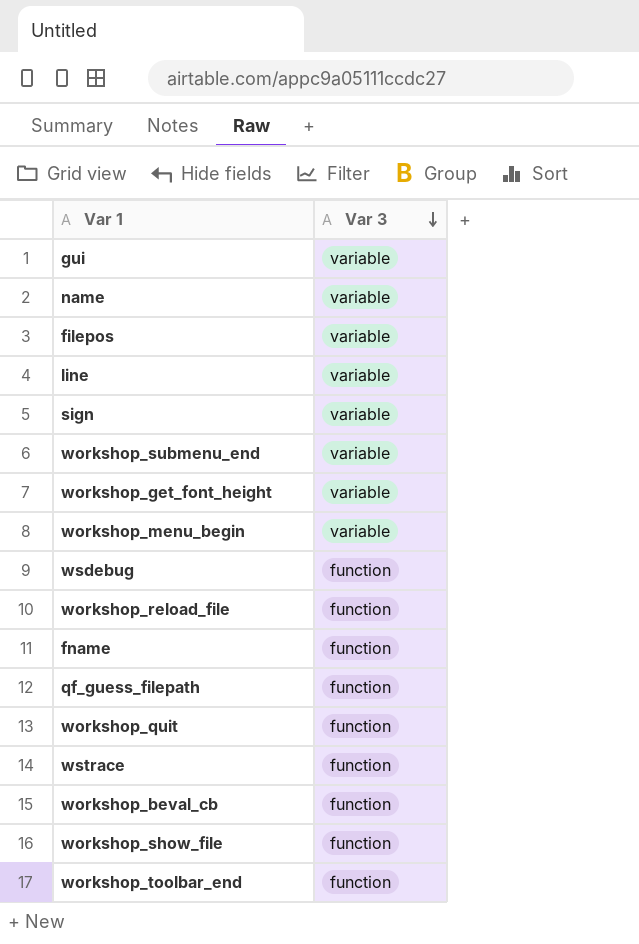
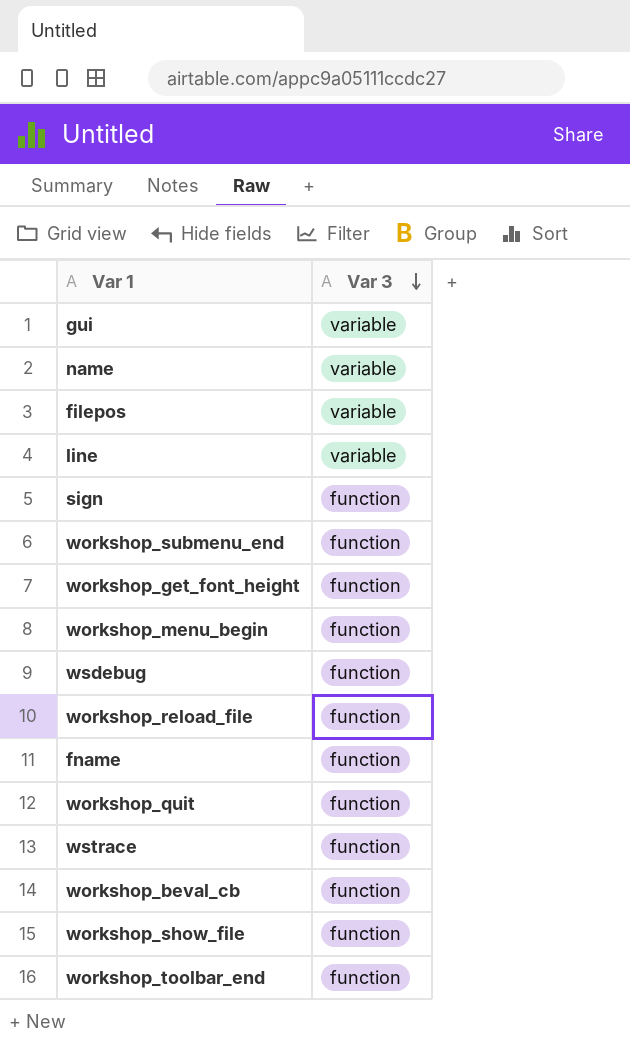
row qf_guess_filepath: function -> none
sign | Var 3: variable -> function
workshop_submenu_end | Var 3: variable -> function
workshop_get_font_height | Var 3: variable -> function
workshop_menu_begin | Var 3: variable -> function

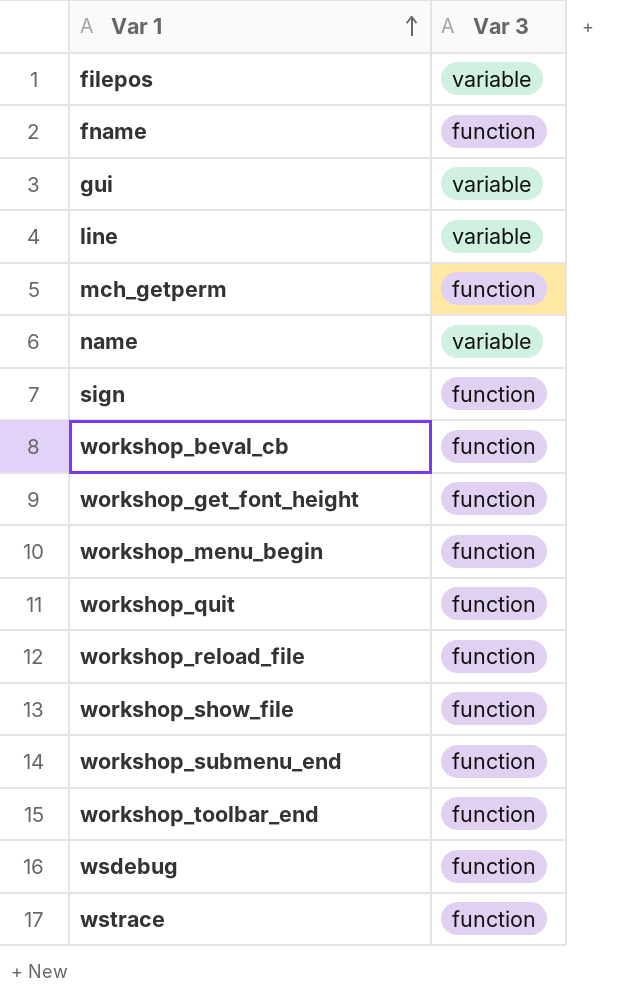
row order: Var 3 descending -> Var 1 ascending
row mch_getperm: none -> function

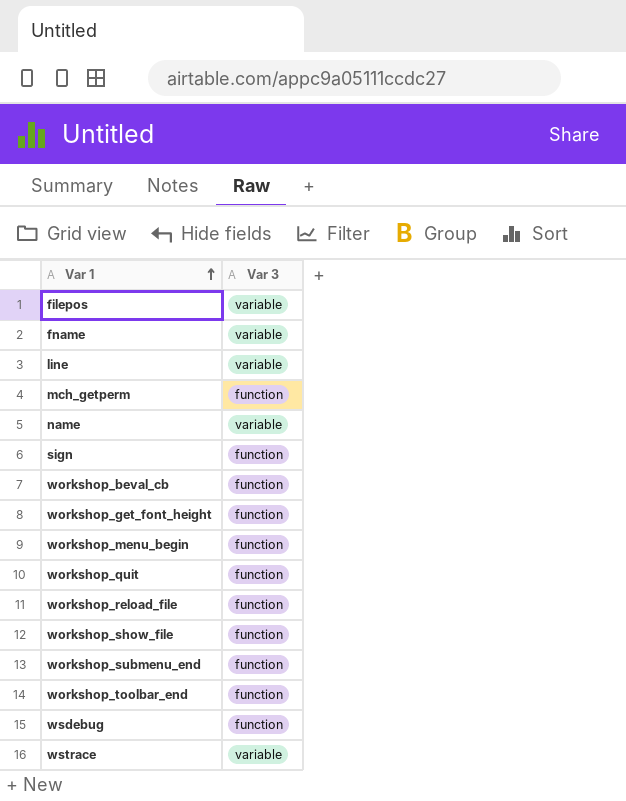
row gui: variable -> none
fname | Var 3: function -> variable
wstrace | Var 3: function -> variable

